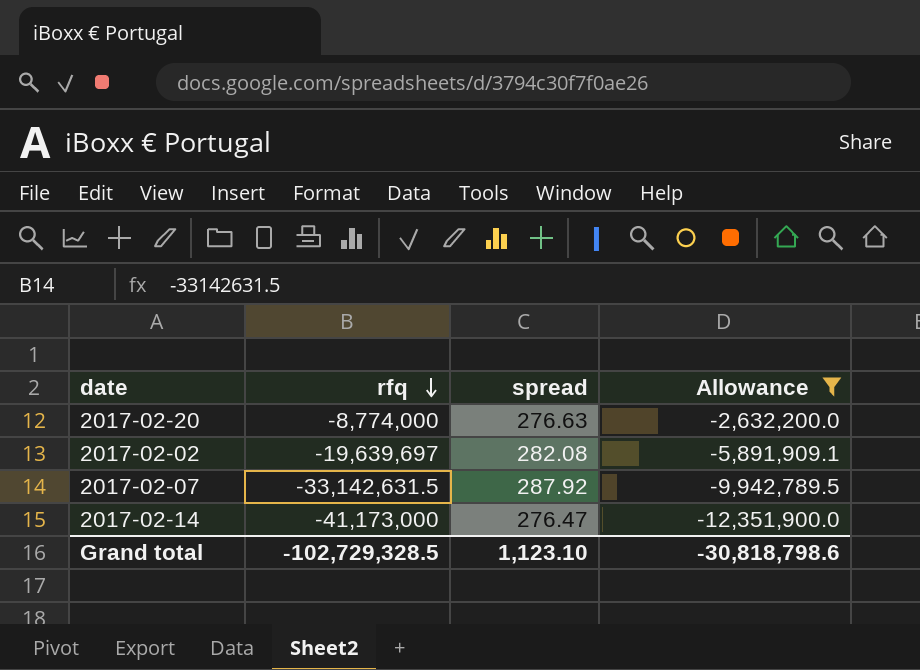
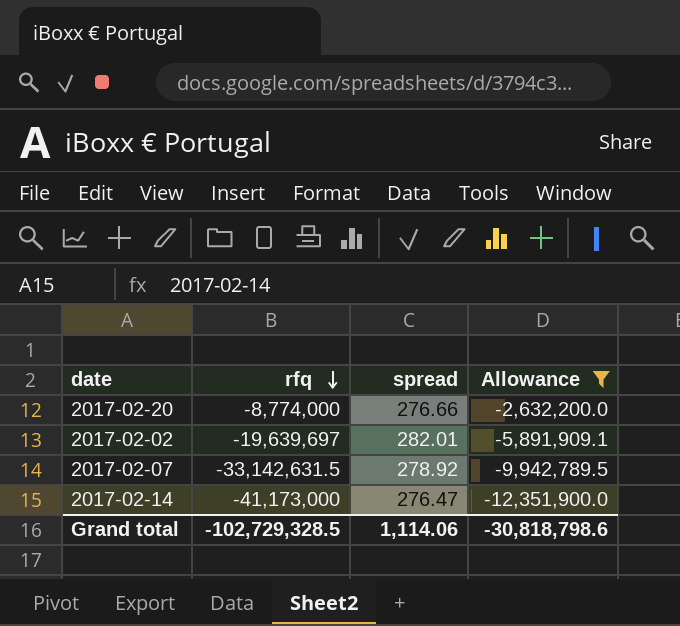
2017-02-20 | spread: 276.63 -> 276.66
2017-02-02 | spread: 282.08 -> 282.01
2017-02-07 | spread: 287.92 -> 278.92
Grand total | spread: 1,123.10 -> 1,114.06

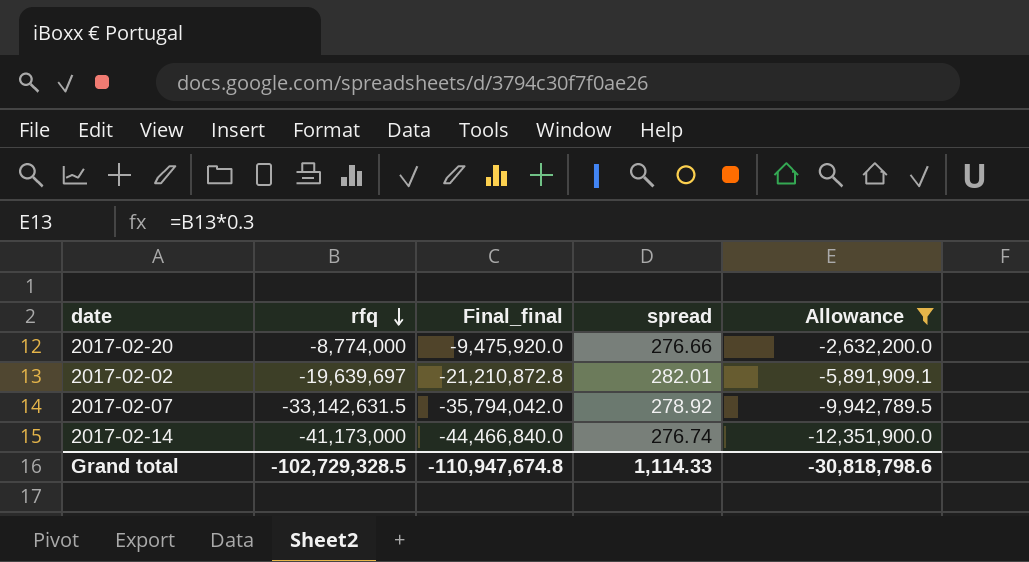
column Final_final | formula: none -> [rfq] * 1.08
2017-02-14 | spread: 276.47 -> 276.74
Grand total | spread: 1,114.06 -> 1,114.33

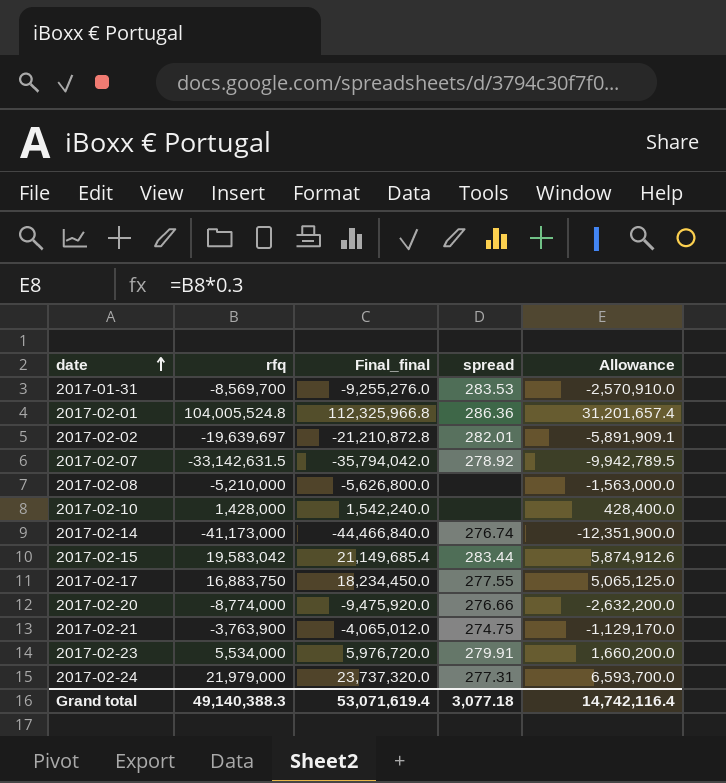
filter: Allowance <= -2,632,200.0 -> none
row order: rfq descending -> date ascending
Grand total | rfq: -102,729,328.5 -> 49,140,388.3
Grand total | Final_final: -110,947,674.8 -> 53,071,619.4
Grand total | spread: 1,114.33 -> 3,077.18
Grand total | Allowance: -30,818,798.6 -> 14,742,116.4

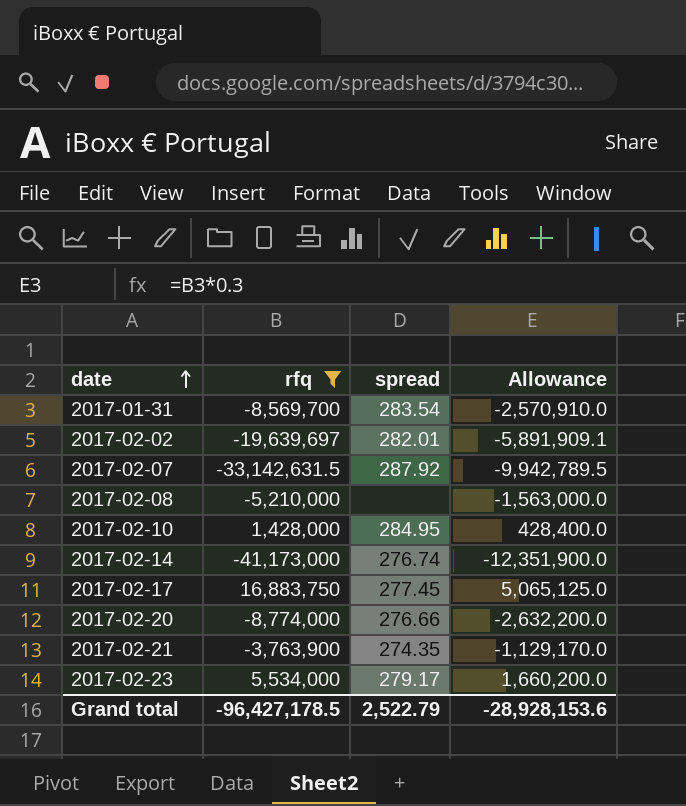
filter: none -> rfq <= 16,883,750
column Final_final | formula: [rfq] * 1.08 -> none
2017-01-31 | spread: 283.53 -> 283.54
2017-02-07 | spread: 278.92 -> 287.92
2017-02-10 | spread: none -> 284.95
2017-02-17 | spread: 277.55 -> 277.45
2017-02-21 | spread: 274.75 -> 274.35
2017-02-23 | spread: 279.91 -> 279.17
Grand total | rfq: 49,140,388.3 -> -96,427,178.5
Grand total | spread: 3,077.18 -> 2,522.79
Grand total | Allowance: 14,742,116.4 -> -28,928,153.6

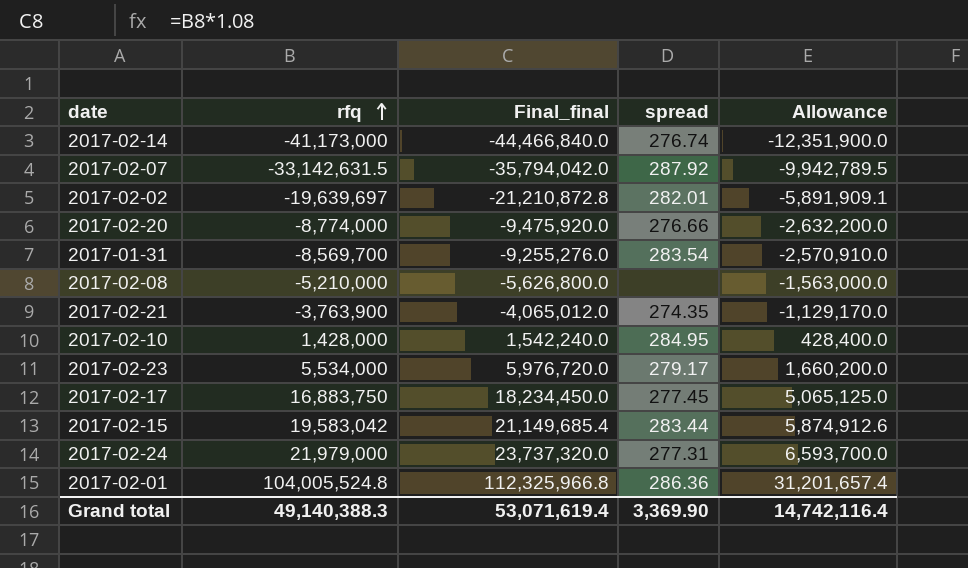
filter: rfq <= 16,883,750 -> none
row order: date ascending -> rfq ascending
column Final_final | formula: none -> [rfq] * 1.08
Grand total | rfq: -96,427,178.5 -> 49,140,388.3
Grand total | spread: 2,522.79 -> 3,369.90
Grand total | Allowance: -28,928,153.6 -> 14,742,116.4

